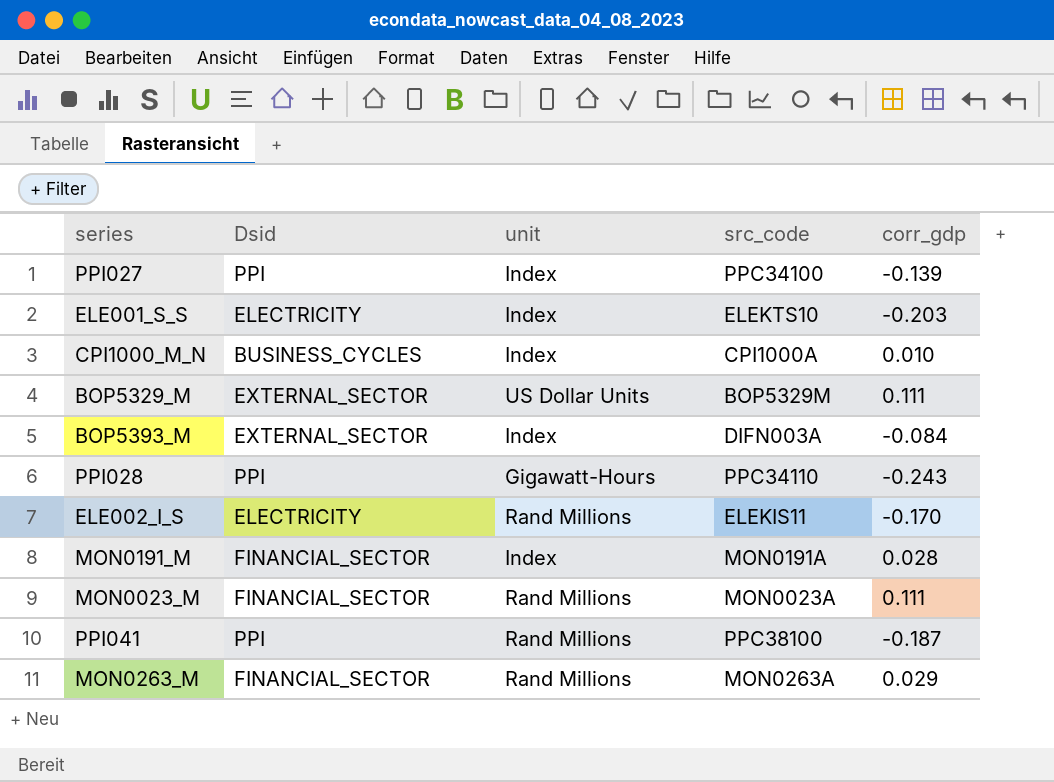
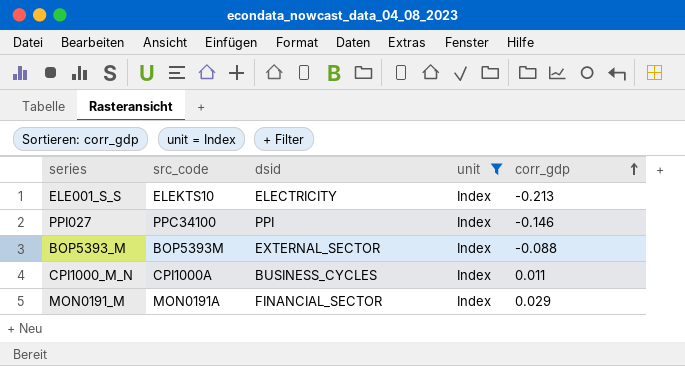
filter: none -> unit = Index
row order: none -> corr_gdp ascending
column src_code | position: 4 -> 2
column name: Dsid -> dsid
ELE001_S_S | corr_gdp: -0.203 -> -0.213
PPI027 | corr_gdp: -0.139 -> -0.146
BOP5393_M | src_code: DIFN003A -> BOP5393M
BOP5393_M | corr_gdp: -0.084 -> -0.088
CPI1000_M_N | corr_gdp: 0.010 -> 0.011
MON0191_M | corr_gdp: 0.028 -> 0.029

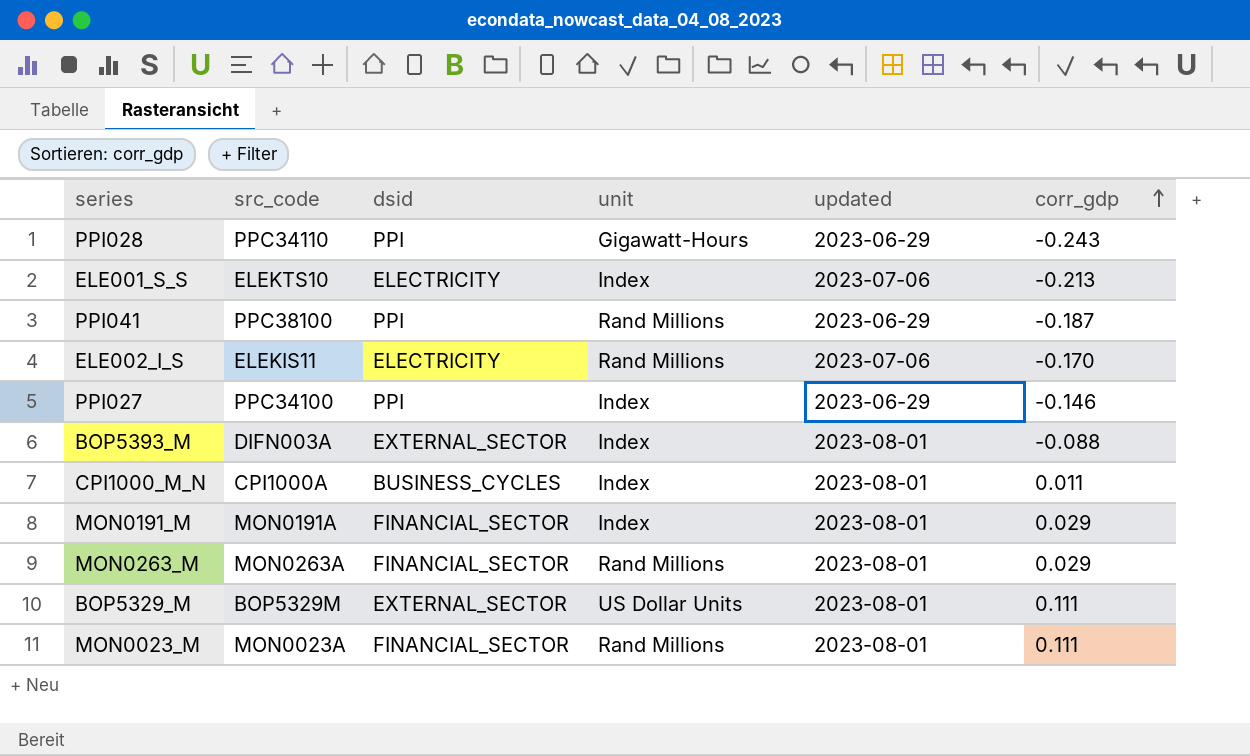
filter: unit = Index -> none
column updated | position: none -> 5
BOP5393_M | src_code: BOP5393M -> DIFN003A

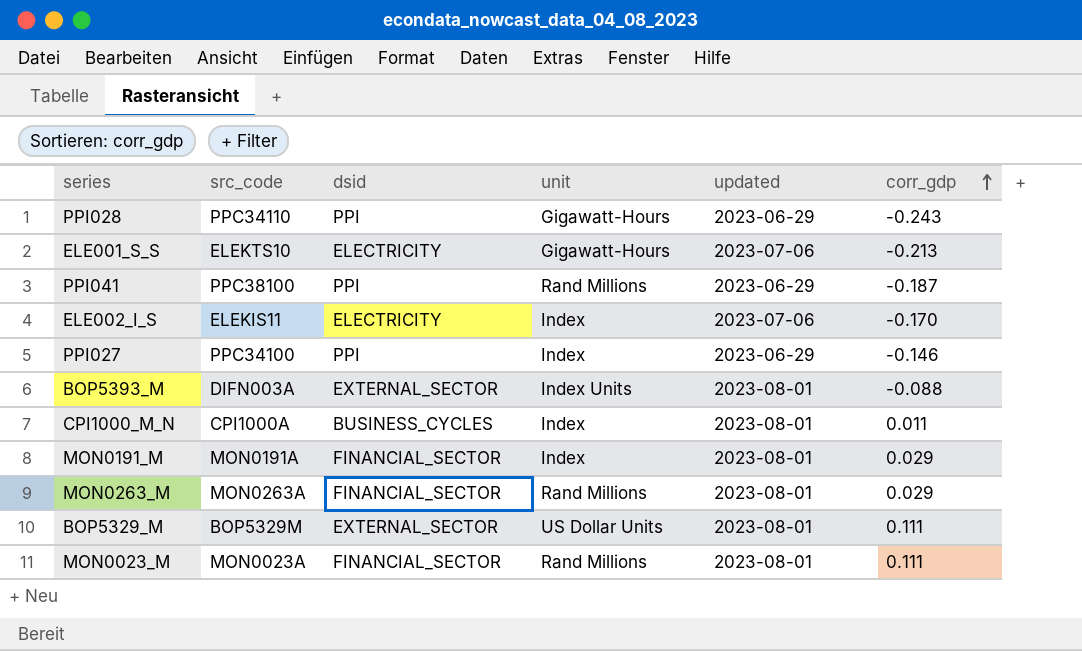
ELE001_S_S | unit: Index -> Gigawatt-Hours
ELE002_I_S | unit: Rand Millions -> Index
BOP5393_M | unit: Index -> Index Units

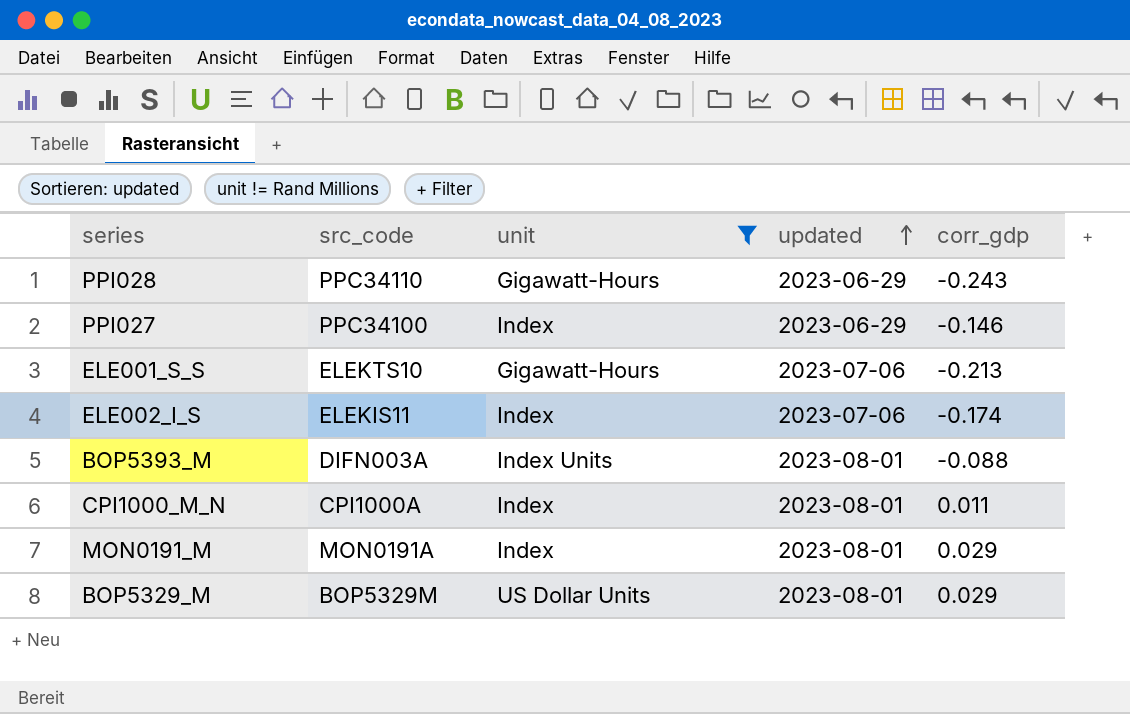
filter: none -> unit != Rand Millions
row order: corr_gdp ascending -> updated ascending
column dsid | position: 3 -> none
ELE002_I_S | corr_gdp: -0.170 -> -0.174
BOP5329_M | corr_gdp: 0.111 -> 0.029

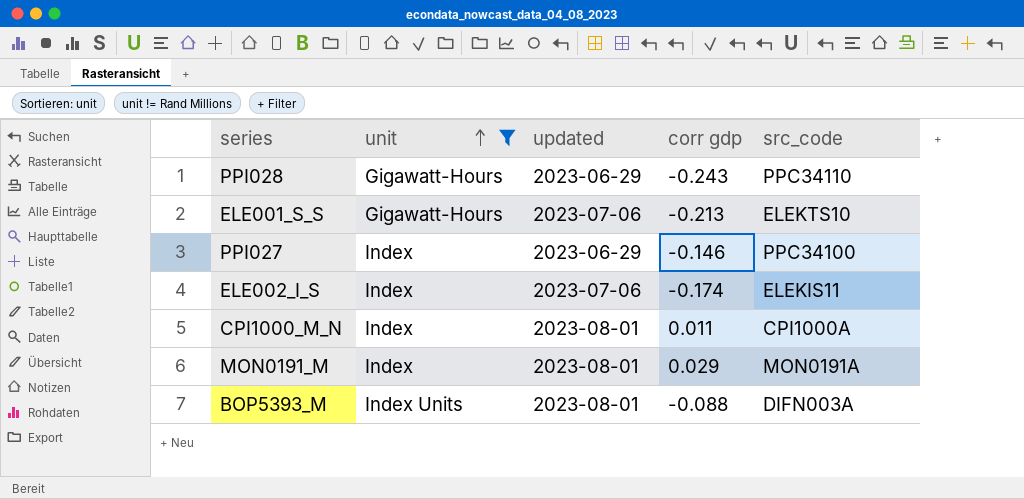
row order: updated ascending -> unit ascending
column name: corr_gdp -> corr gdp
column src_code | position: 2 -> 5
row BOP5329_M: BOP5329M | US Dollar Units | 2023-08-01 | 0.029 -> none

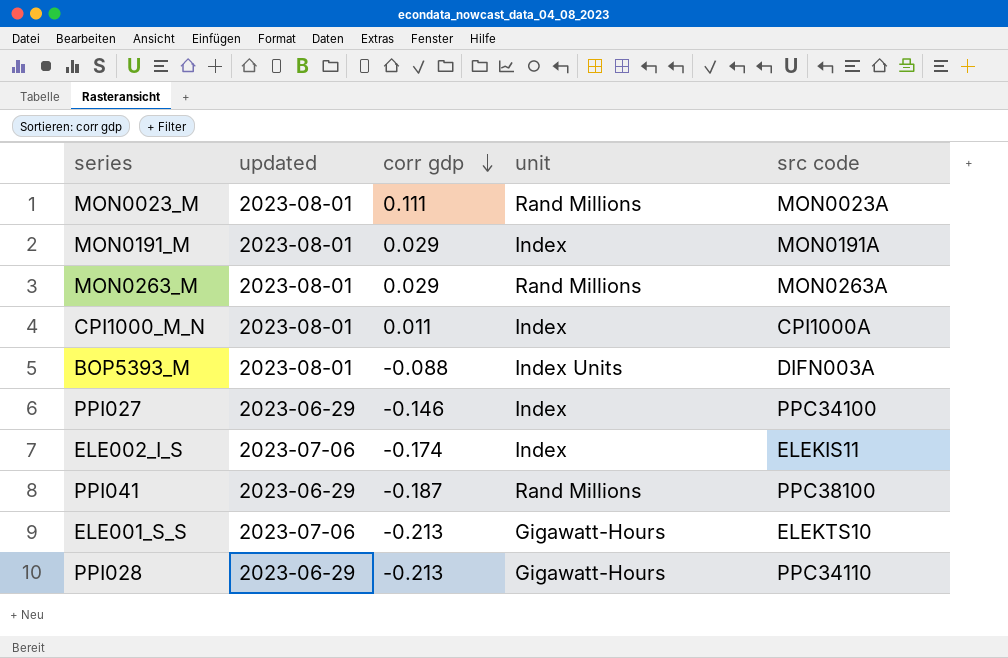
filter: unit != Rand Millions -> none
row order: unit ascending -> corr gdp descending
column unit | position: 2 -> 4
column name: src_code -> src code
PPI028 | corr gdp: -0.243 -> -0.213

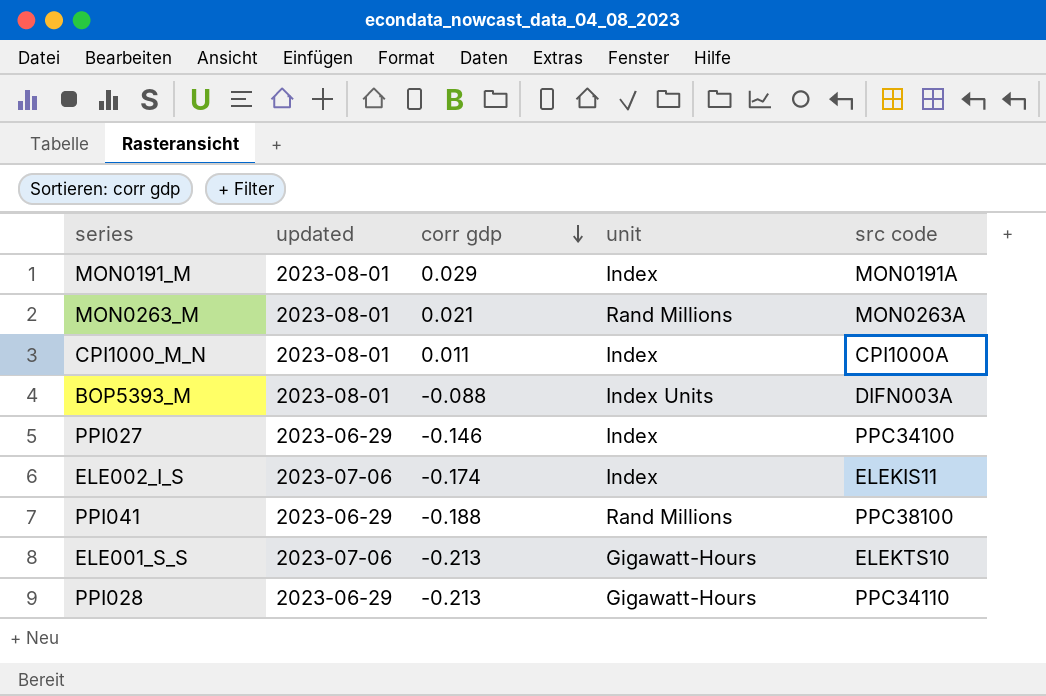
row MON0023_M: 2023-08-01 | 0.111 | Rand Millions | MON0023A -> none
MON0263_M | corr gdp: 0.029 -> 0.021
PPI041 | corr gdp: -0.187 -> -0.188

